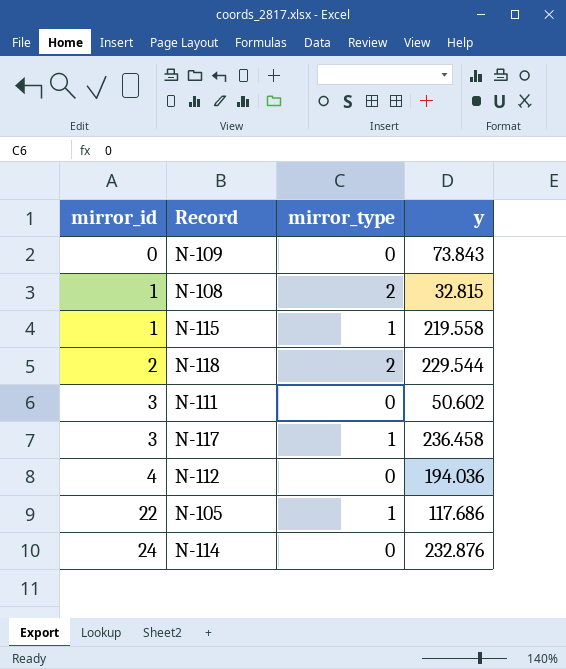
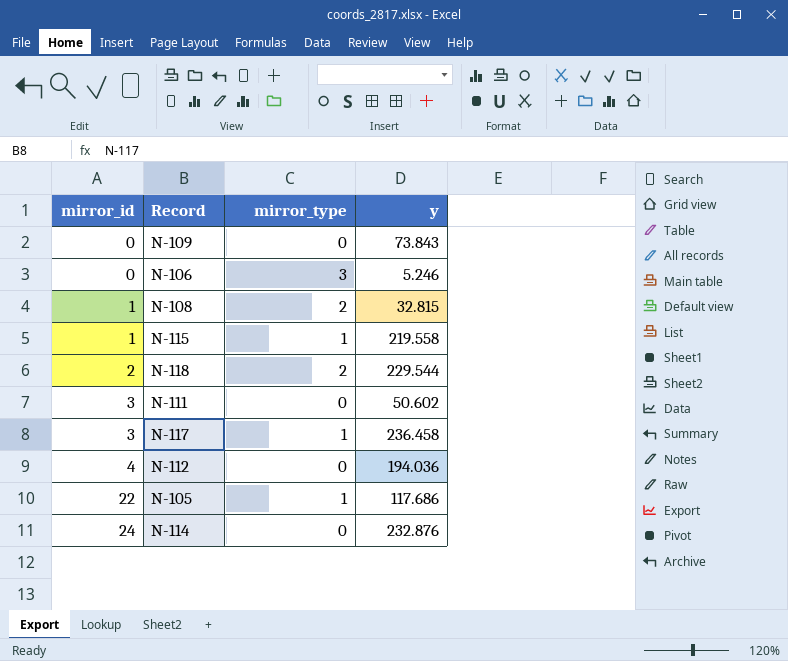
row N-106: none -> 0 | 3 | 5.246

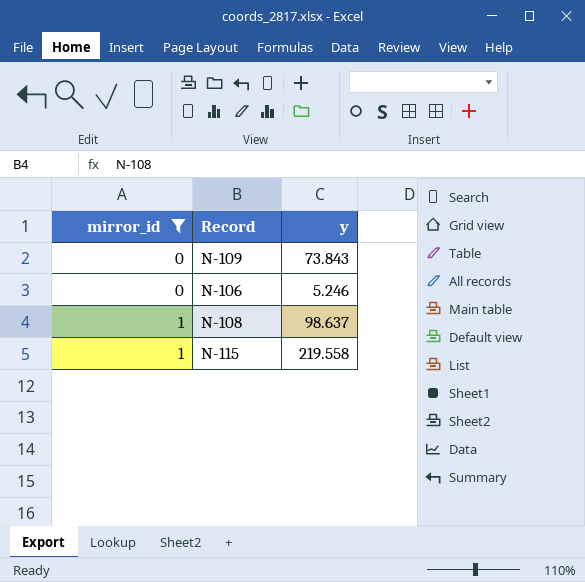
filter: none -> mirror_id <= 1
column mirror_type | position: 3 -> none
N-108 | y: 32.815 -> 98.637

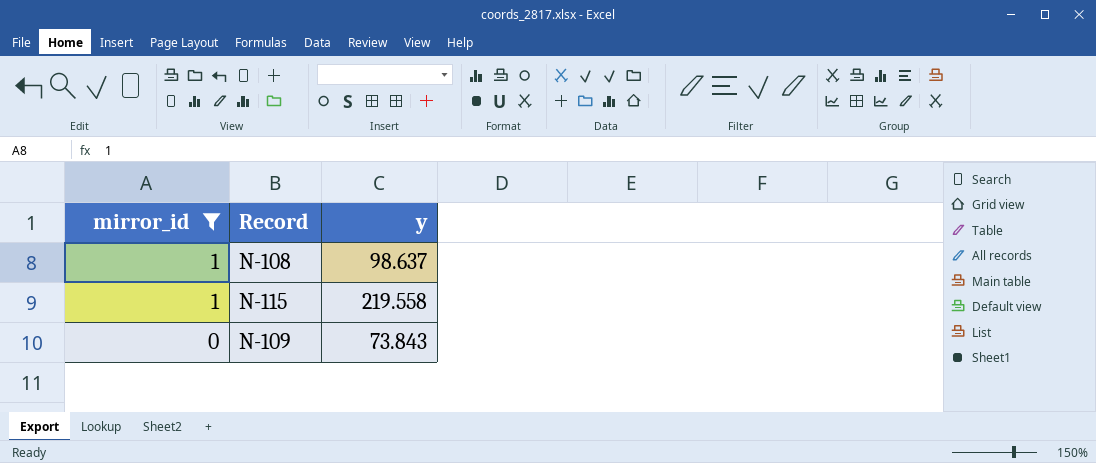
row order: mirror_id ascending -> mirror_id descending
row N-106: 0 | 5.246 -> none

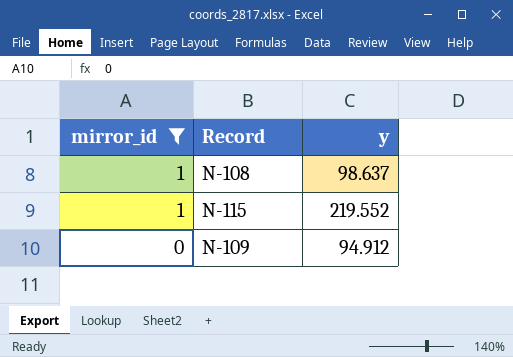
N-115 | y: 219.558 -> 219.552
N-109 | y: 73.843 -> 94.912

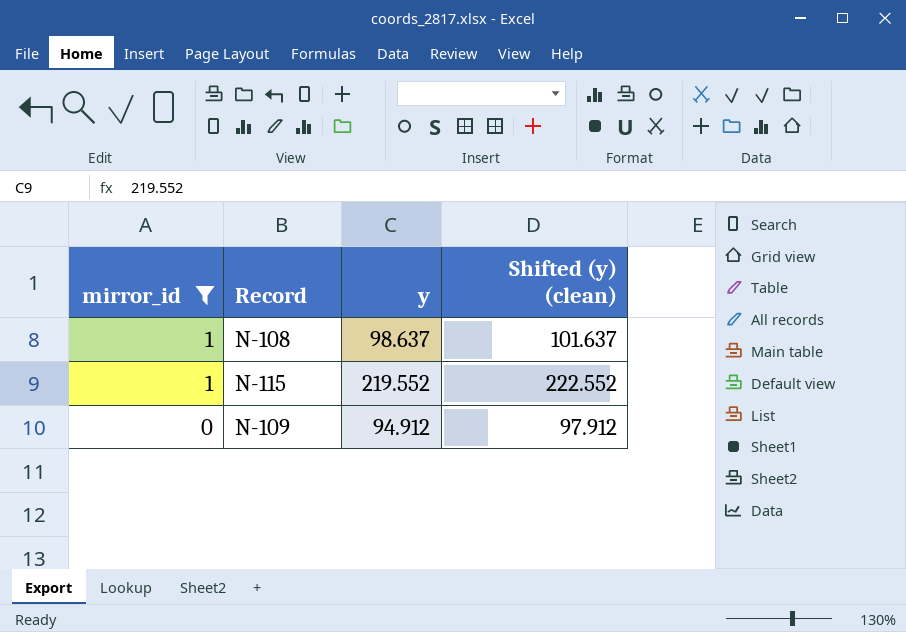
column Shifted (y) (clean) | formula: none -> [y] + 3

